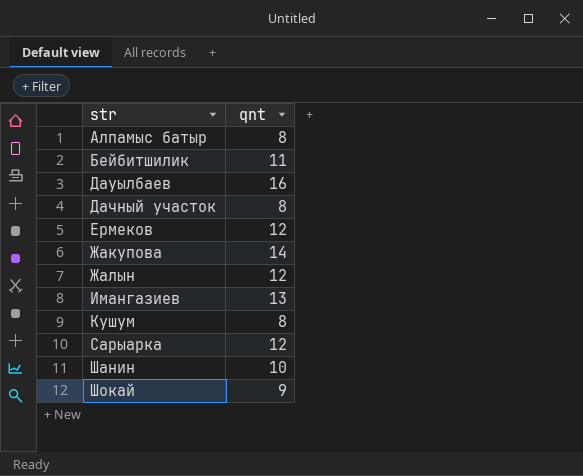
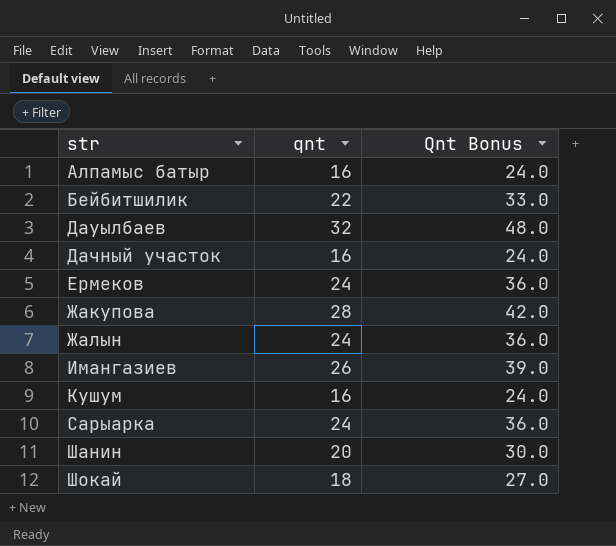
column Qnt Bonus | formula: none -> [qnt] * 1.5
Алпамыс батыр | qnt: 8 -> 16
Бейбитшилик | qnt: 11 -> 22
Дауылбаев | qnt: 16 -> 32
Дачный участок | qnt: 8 -> 16
Ермеков | qnt: 12 -> 24
Жакупова | qnt: 14 -> 28
Жалын | qnt: 12 -> 24
Имангазиев | qnt: 13 -> 26
Кушум | qnt: 8 -> 16
Сарыарка | qnt: 12 -> 24
Шанин | qnt: 10 -> 20
Шокай | qnt: 9 -> 18

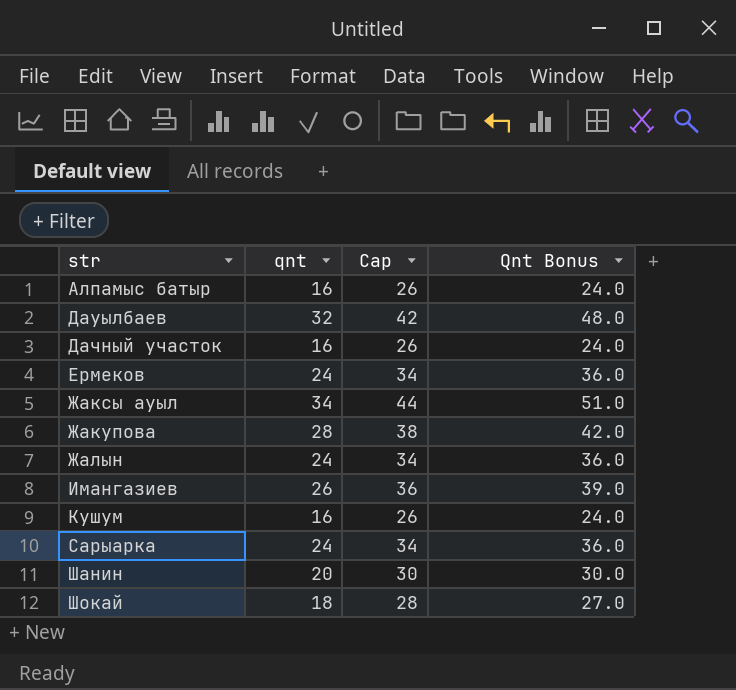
column Cap | formula: none -> [qnt] + 10
row Бейбитшилик: 22 | 33.0 -> none
row Жаксы ауыл: none -> 34 | 44 | 51.0

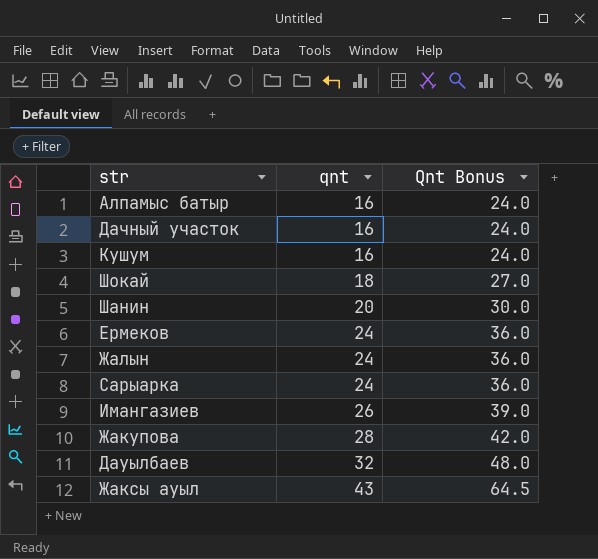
row order: str ascending -> qnt ascending
column Cap | formula: [qnt] + 10 -> none
Жаксы ауыл | qnt: 34 -> 43
Жаксы ауыл | Qnt Bonus: 51.0 -> 64.5

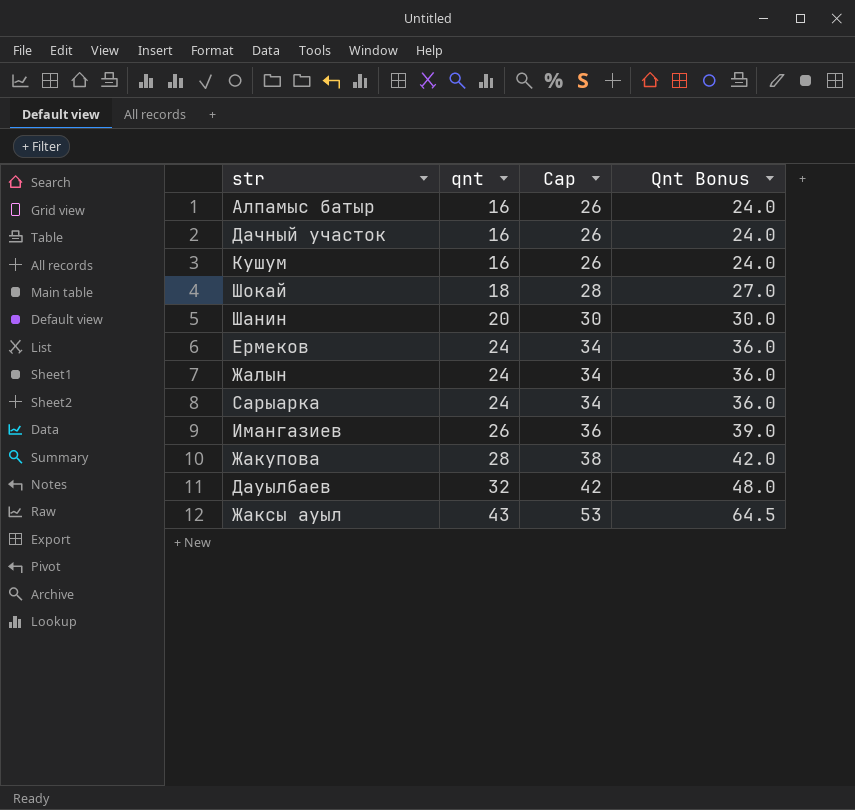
column Cap | formula: none -> [qnt] + 10

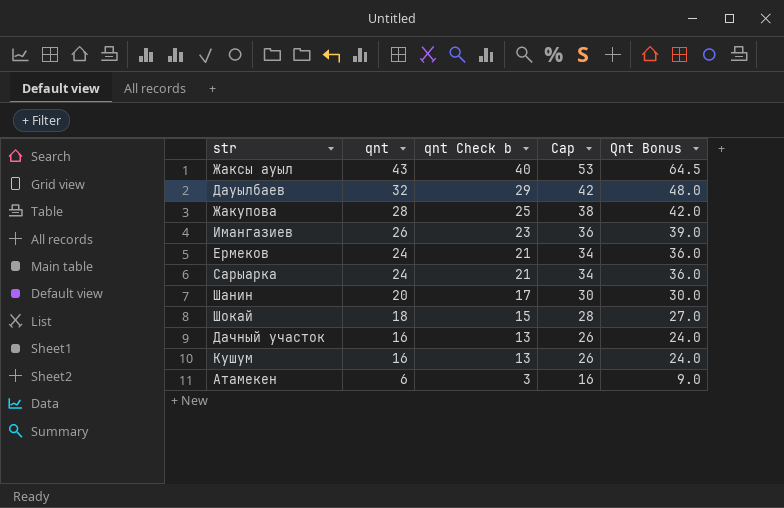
row order: qnt ascending -> qnt descending
column qnt Check b | formula: none -> [qnt] - 3
row Алпамыс батыр: 16 | 26 | 24.0 -> none
row Жалын: 24 | 34 | 36.0 -> none
row Атамекен: none -> 6 | 3 | 16 | 9.0

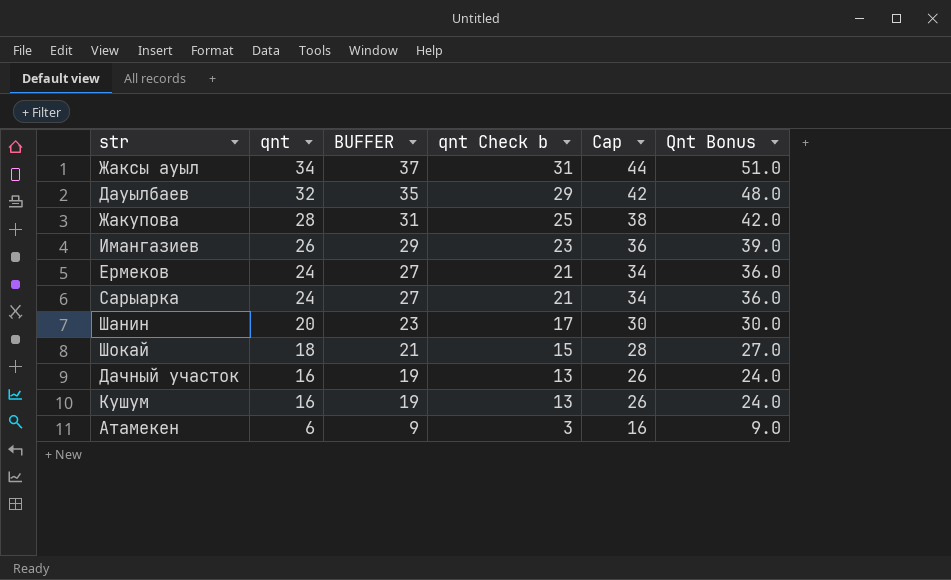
column BUFFER | formula: none -> [qnt] + 3
Жаксы ауыл | qnt: 43 -> 34
Жаксы ауыл | qnt Check b: 40 -> 31
Жаксы ауыл | Cap: 53 -> 44
Жаксы ауыл | Qnt Bonus: 64.5 -> 51.0

